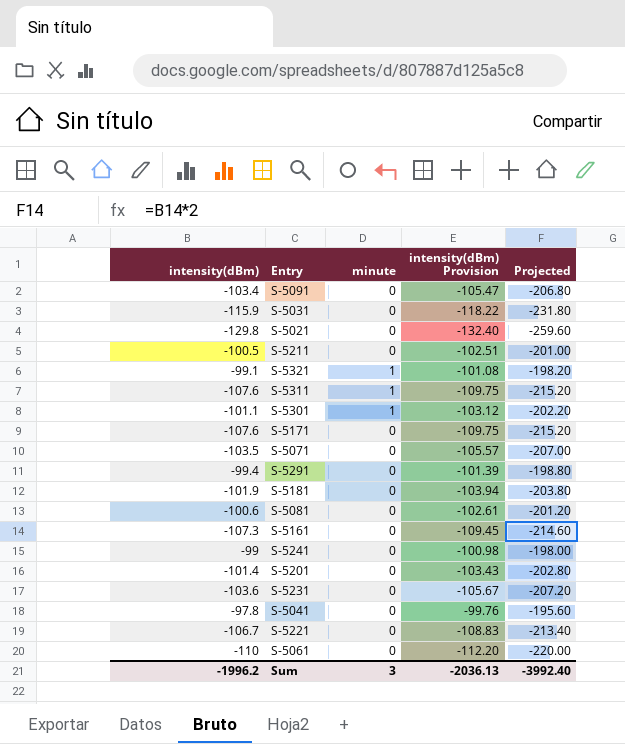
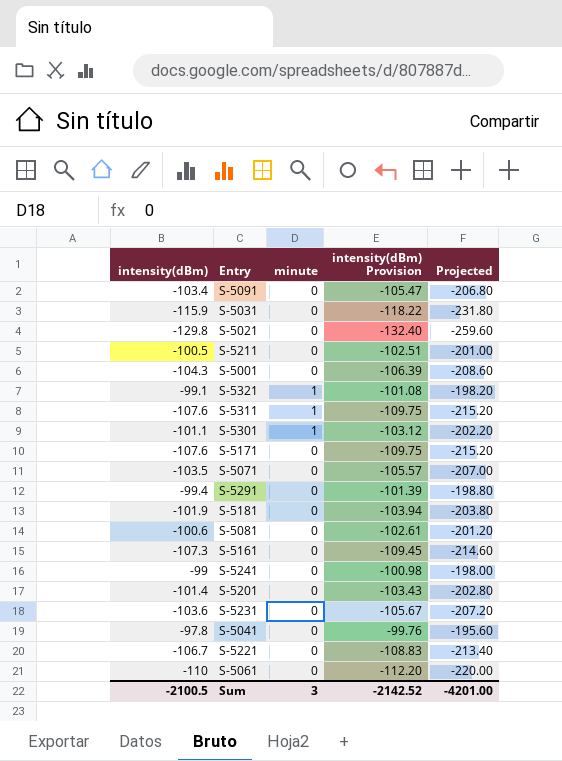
row S-5001: none -> -104.3 | 0 | -106.39 | -208.60
Sum | intensity(dBm): -1996.2 -> -2100.5
Sum | intensity(dBm) Provision: -2036.13 -> -2142.52
Sum | Projected: -3992.40 -> -4201.00

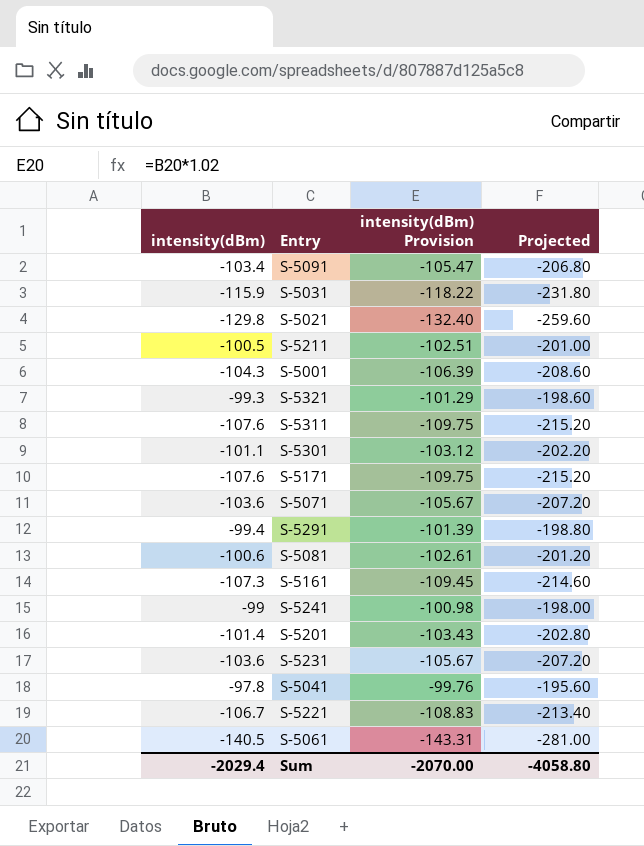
column minute | position: 3 -> none
row S-5181: -101.9 | 0 | -103.94 | -203.80 -> none
S-5321 | intensity(dBm): -99.1 -> -99.3
S-5321 | intensity(dBm) Provision: -101.08 -> -101.29
S-5321 | Projected: -198.20 -> -198.60
S-5071 | intensity(dBm): -103.5 -> -103.6
S-5071 | intensity(dBm) Provision: -105.57 -> -105.67
S-5071 | Projected: -207.00 -> -207.20
S-5061 | intensity(dBm): -110 -> -140.5
S-5061 | intensity(dBm) Provision: -112.20 -> -143.31
S-5061 | Projected: -220.00 -> -281.00
Sum | intensity(dBm): -2100.5 -> -2029.4
Sum | intensity(dBm) Provision: -2142.52 -> -2070.00
Sum | Projected: -4201.00 -> -4058.80

